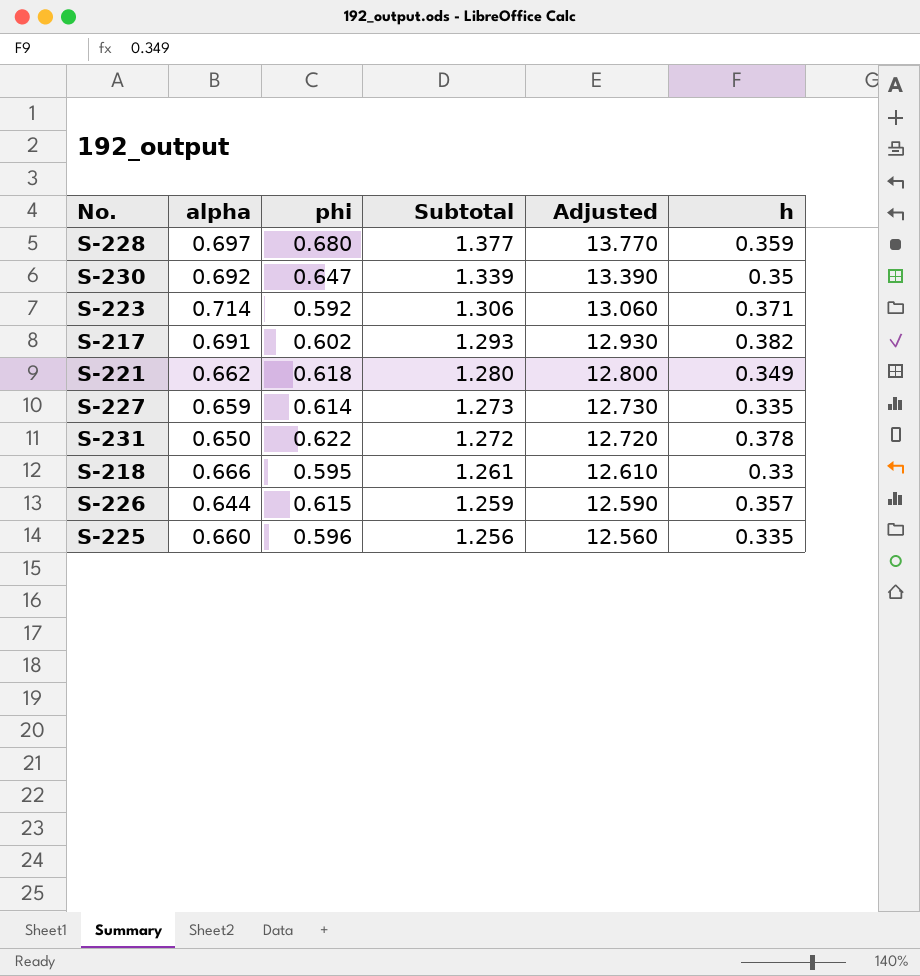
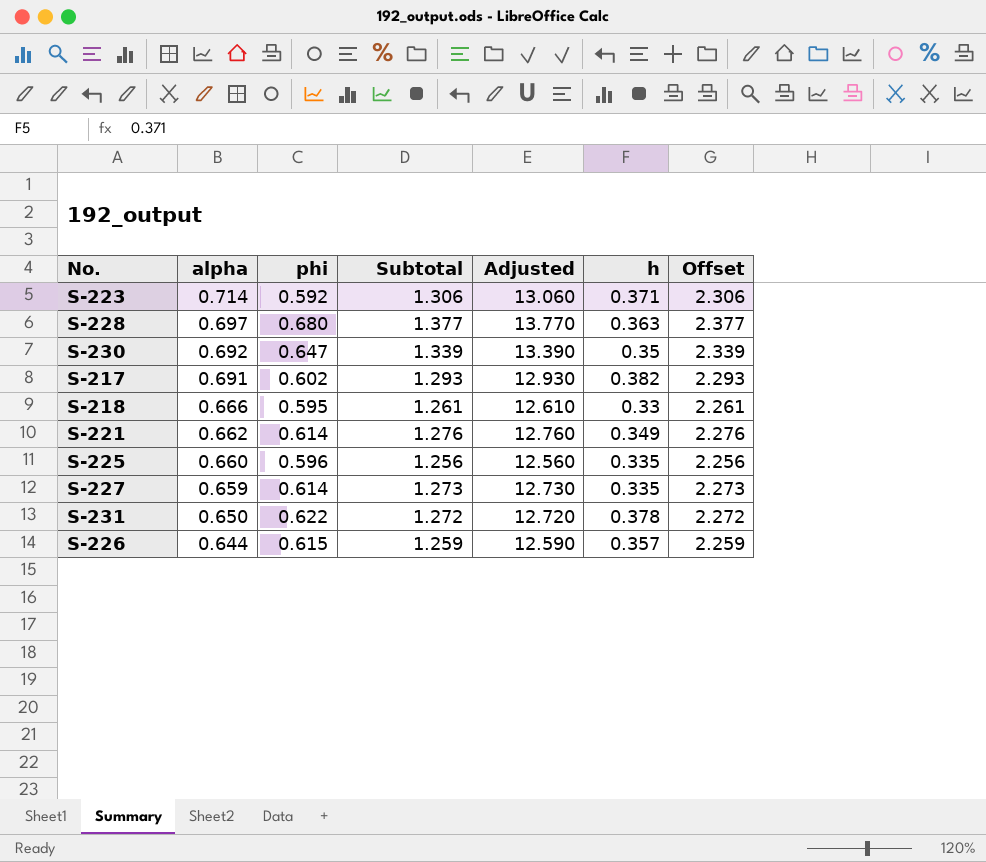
row order: Subtotal descending -> alpha descending
column Offset | formula: none -> [Subtotal] + 1
S-228 | h: 0.359 -> 0.363
S-221 | phi: 0.618 -> 0.614
S-221 | Subtotal: 1.280 -> 1.276
S-221 | Adjusted: 12.800 -> 12.760

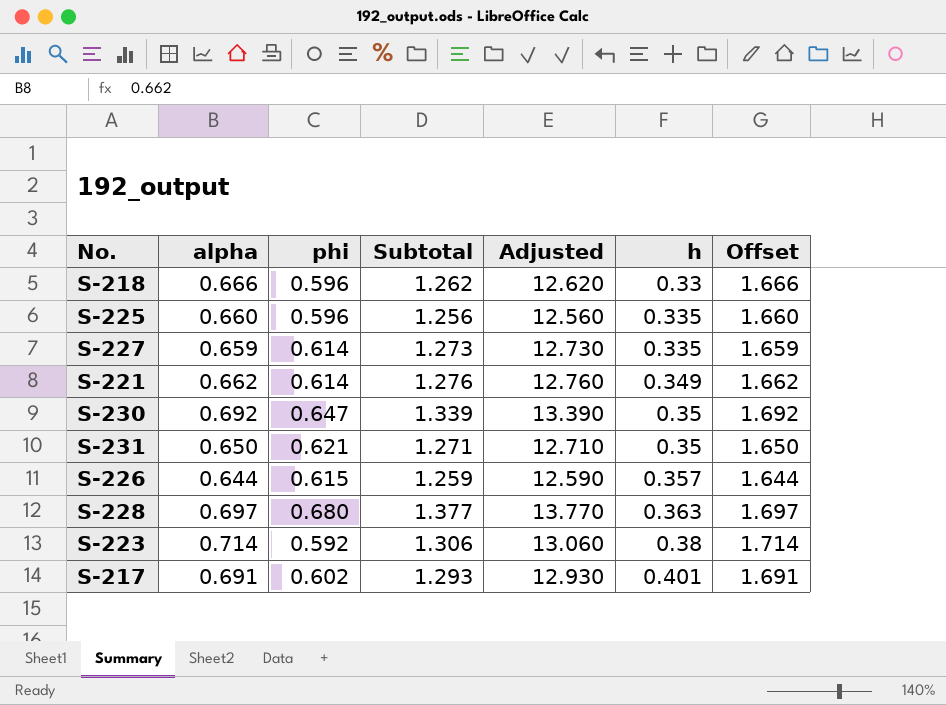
row order: alpha descending -> h ascending
column Offset | formula: [Subtotal] + 1 -> [alpha] + 1
S-218 | phi: 0.595 -> 0.596
S-218 | Subtotal: 1.261 -> 1.262
S-218 | Adjusted: 12.610 -> 12.620
S-231 | phi: 0.622 -> 0.621
S-231 | Subtotal: 1.272 -> 1.271
S-231 | Adjusted: 12.720 -> 12.710
S-231 | h: 0.378 -> 0.35
S-223 | h: 0.371 -> 0.38
S-217 | h: 0.382 -> 0.401

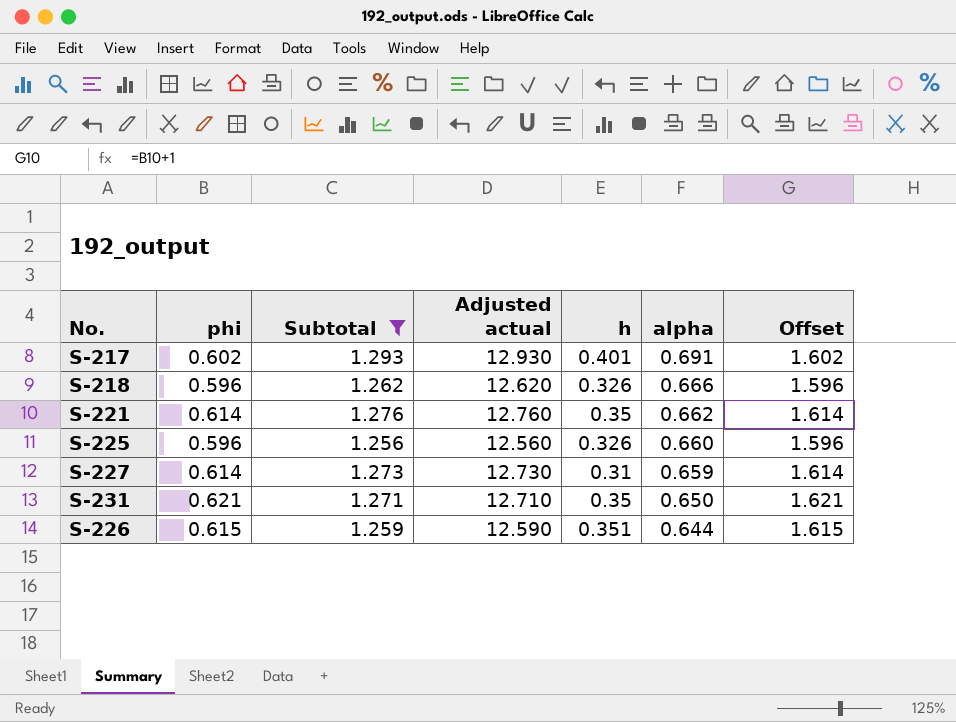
filter: none -> Subtotal <= 1.293
row order: h ascending -> alpha descending
column name: Adjusted -> Adjusted actual
column alpha | position: 2 -> 6
column Offset | formula: [alpha] + 1 -> [phi] + 1
S-218 | h: 0.33 -> 0.326
S-221 | h: 0.349 -> 0.35
S-225 | h: 0.335 -> 0.326
S-227 | h: 0.335 -> 0.31
S-226 | h: 0.357 -> 0.351

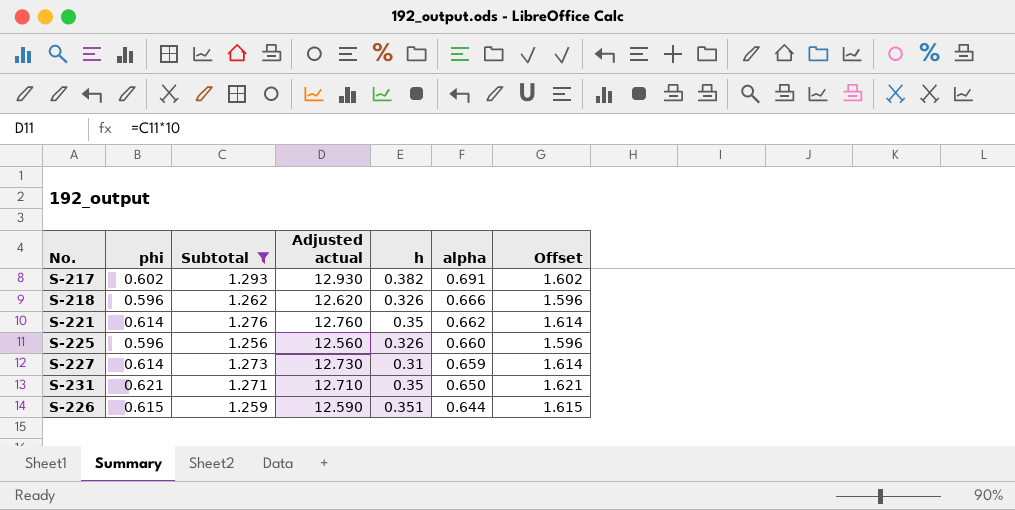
S-217 | h: 0.401 -> 0.382

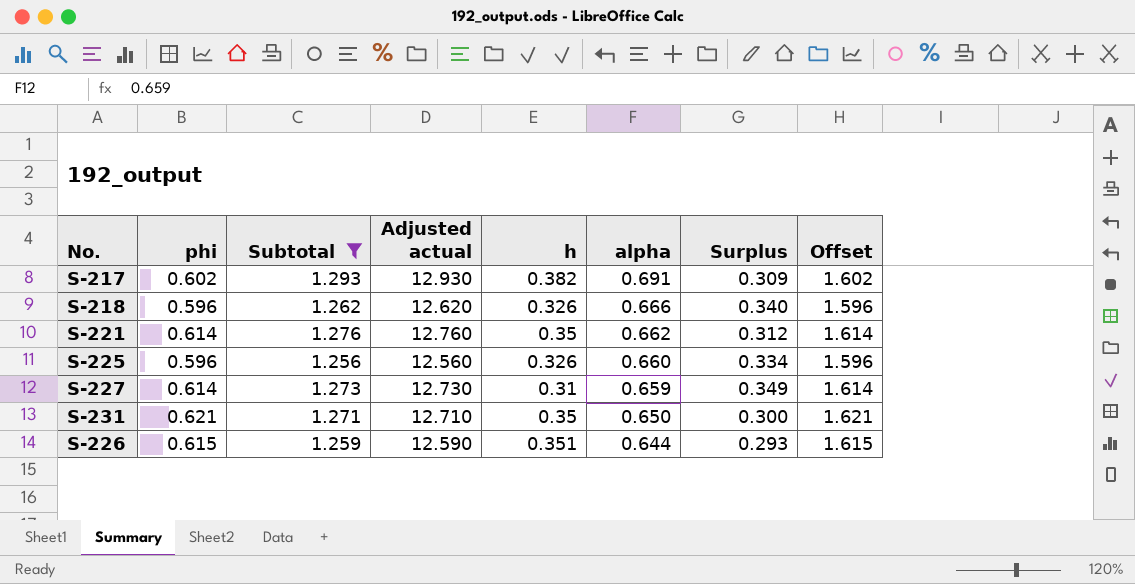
column Surplus | formula: none -> [alpha] - [h]

